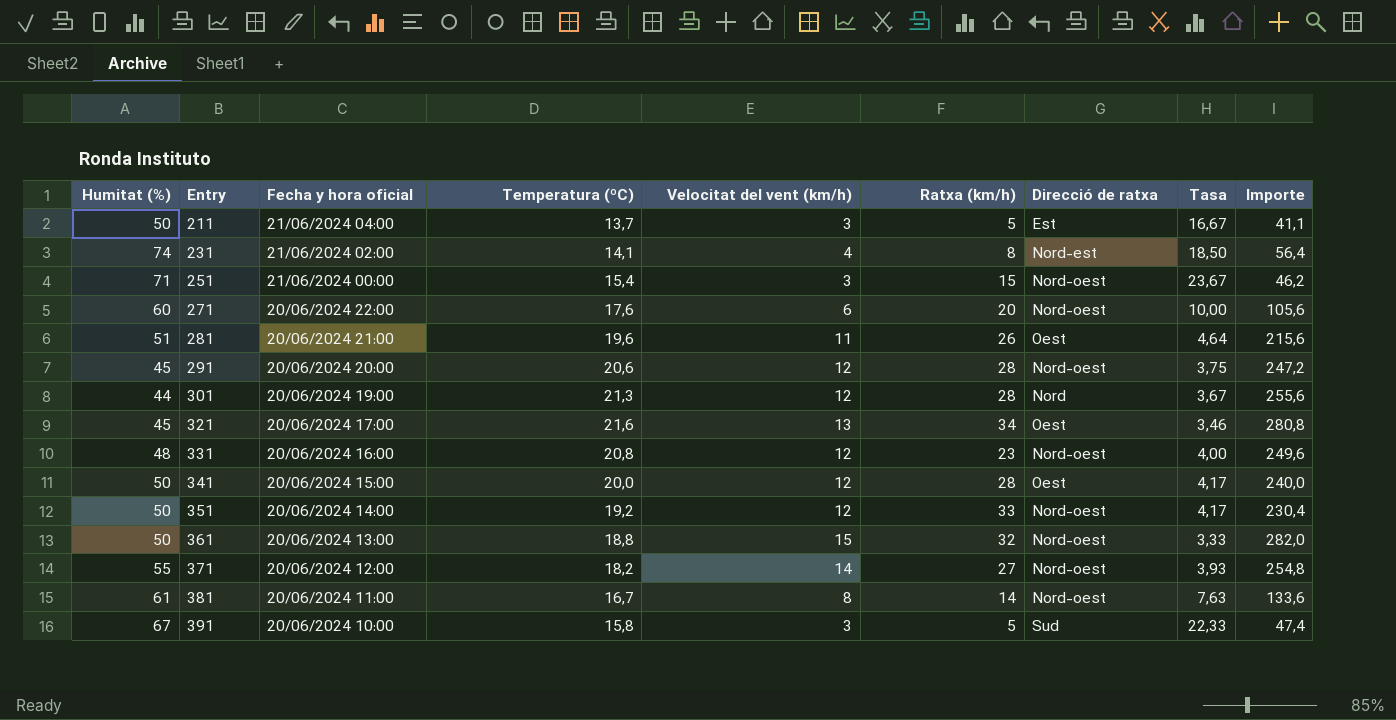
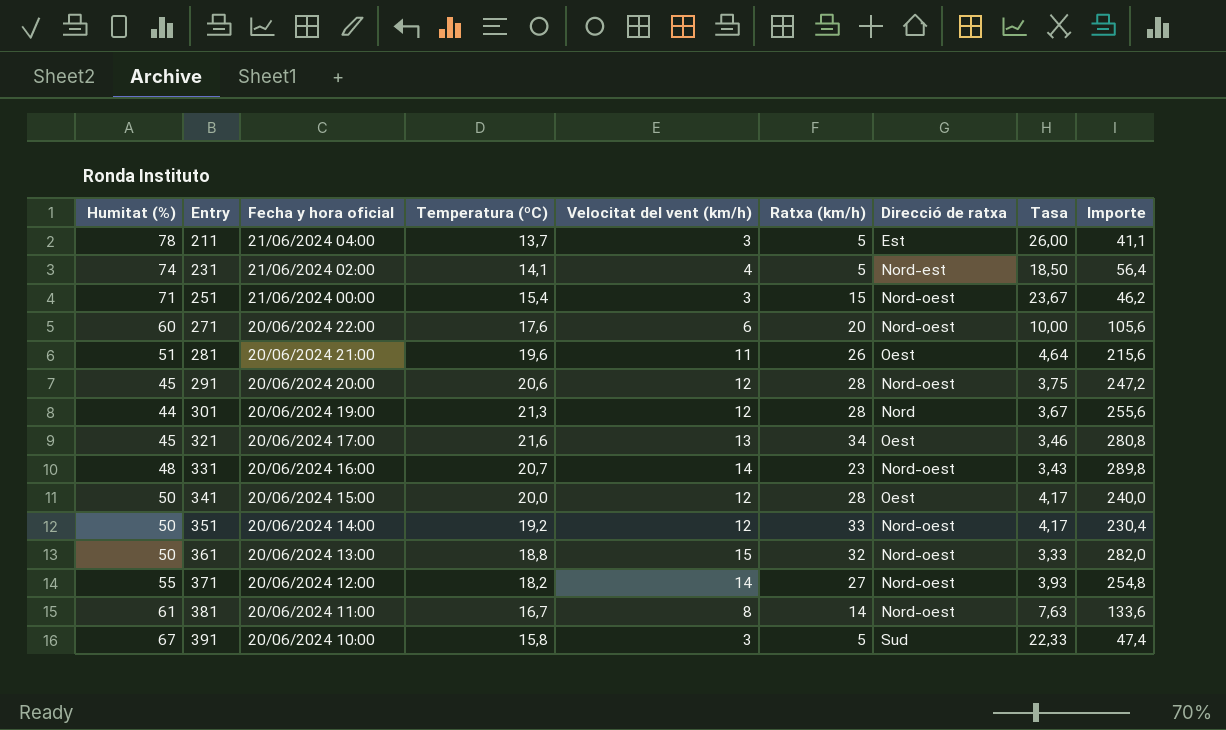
211 | Humitat (%): 50 -> 78
211 | Tasa: 16,67 -> 26,00
231 | Ratxa (km/h): 8 -> 5
331 | Temperatura (ºC): 20,8 -> 20,7
331 | Velocitat del vent (km/h): 12 -> 14
331 | Tasa: 4,00 -> 3,43
331 | Importe: 249,6 -> 289,8

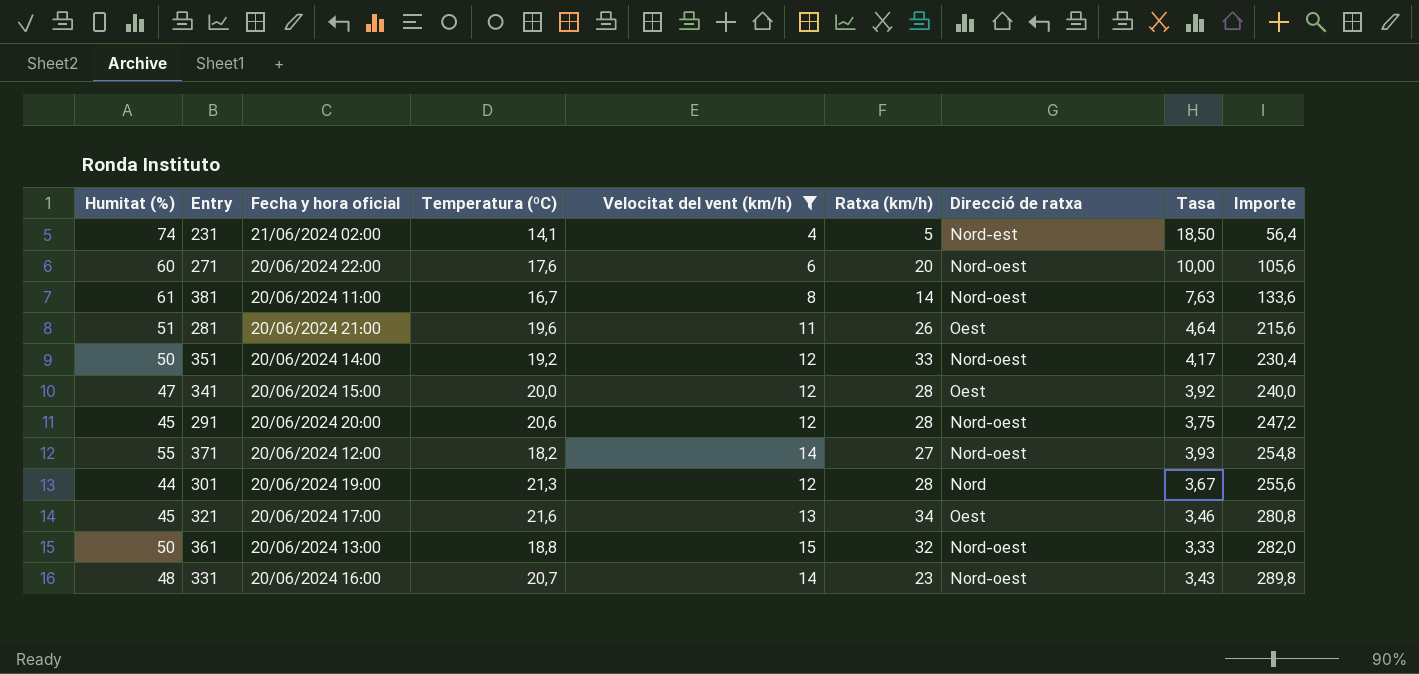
filter: none -> Velocitat del vent (km/h) != 3
row order: Entry ascending -> Importe ascending
341 | Humitat (%): 50 -> 47
341 | Tasa: 4,17 -> 3,92

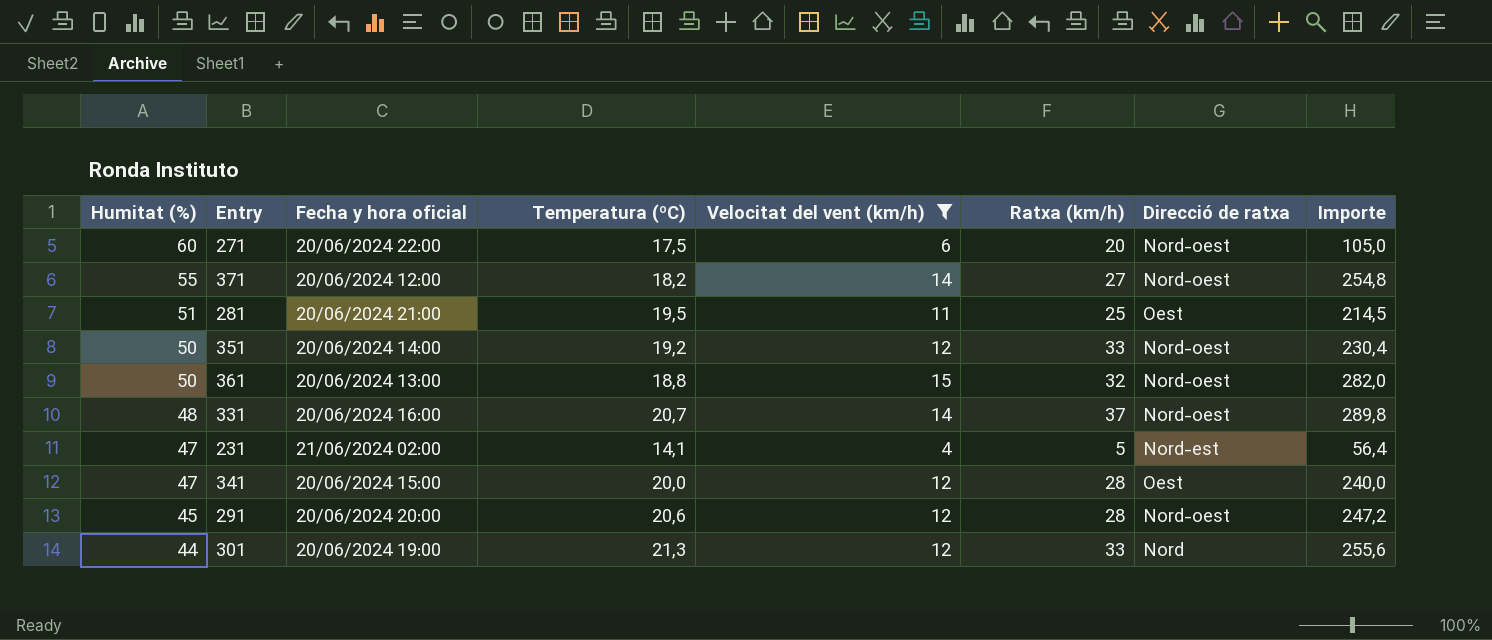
row order: Importe ascending -> Humitat (%) descending
column Tasa | formula: [Humitat (%)] / [Velocitat del vent (km/h)] -> none
row 381: 61 | 20/06/2024 11:00 | 16,7 | 8 | 14 | Nord-oest | 7,63 | 133,6 -> none
row 321: 45 | 20/06/2024 17:00 | 21,6 | 13 | 34 | Oest | 3,46 | 280,8 -> none
271 | Temperatura (ºC): 17,6 -> 17,5
271 | Importe: 105,6 -> 105,0
281 | Temperatura (ºC): 19,6 -> 19,5
281 | Ratxa (km/h): 26 -> 25
281 | Importe: 215,6 -> 214,5
331 | Ratxa (km/h): 23 -> 37
231 | Humitat (%): 74 -> 47
301 | Ratxa (km/h): 28 -> 33

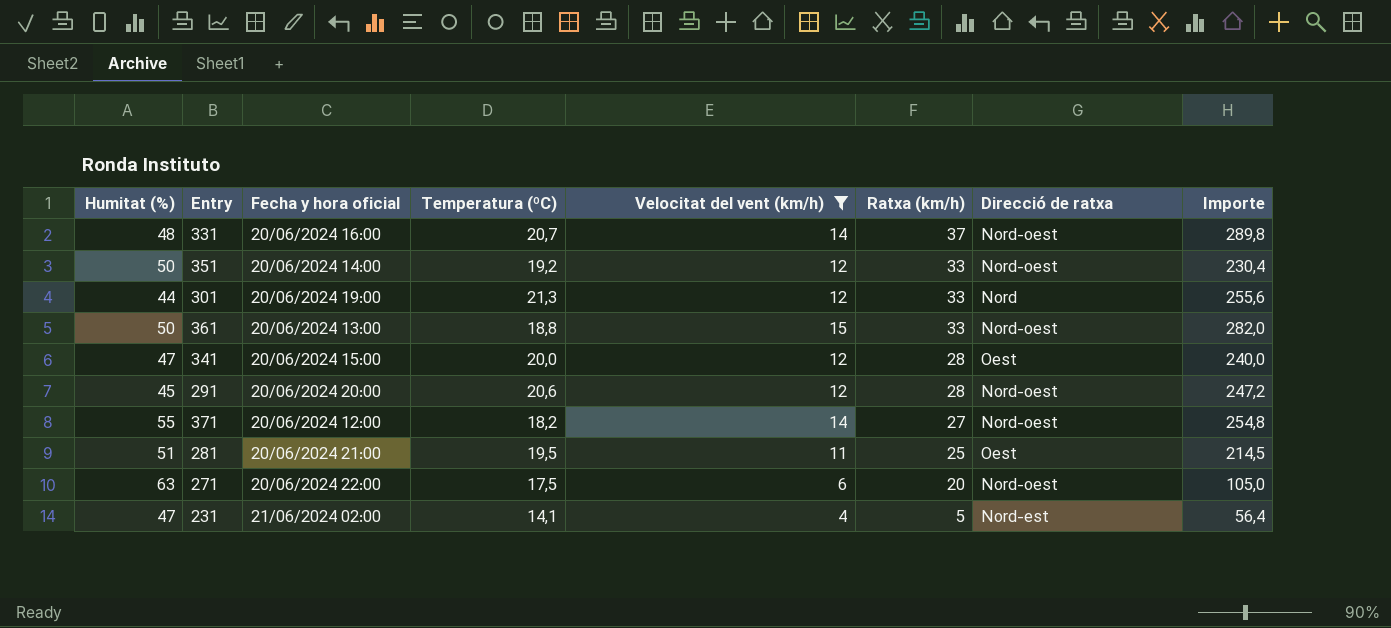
row order: Humitat (%) descending -> Ratxa (km/h) descending
361 | Ratxa (km/h): 32 -> 33
271 | Humitat (%): 60 -> 63

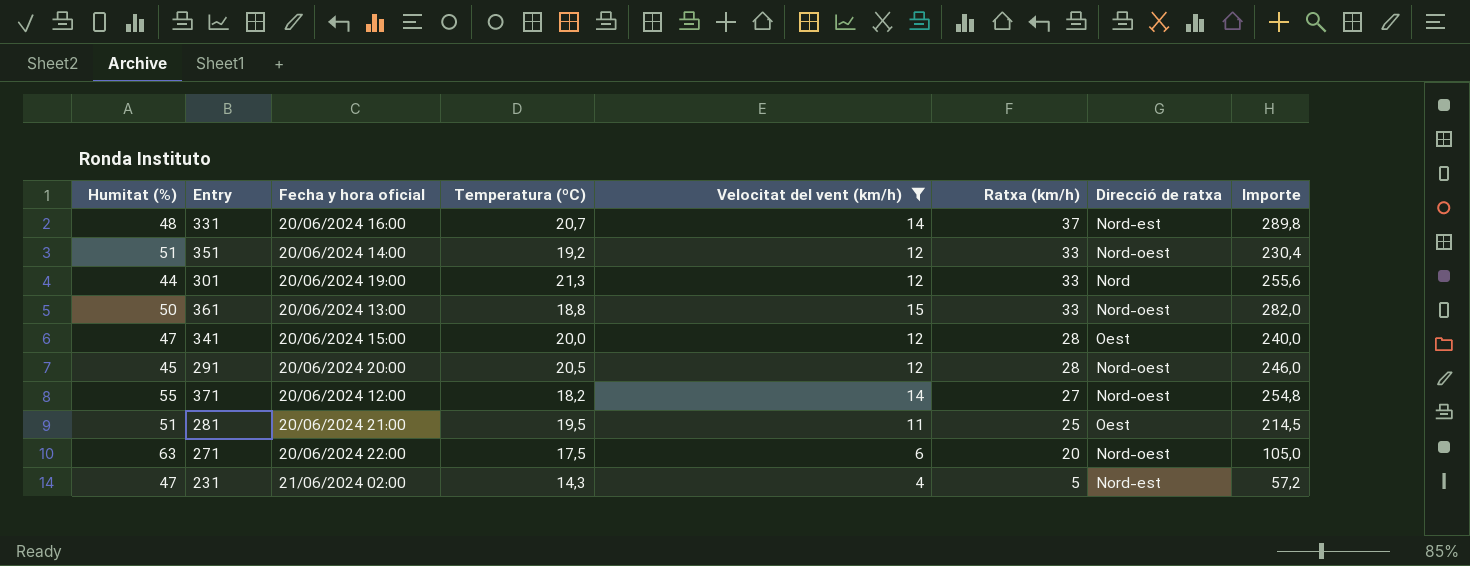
331 | Direcció de ratxa: Nord-oest -> Nord-est
351 | Humitat (%): 50 -> 51
291 | Temperatura (ºC): 20,6 -> 20,5
291 | Importe: 247,2 -> 246,0
231 | Temperatura (ºC): 14,1 -> 14,3
231 | Importe: 56,4 -> 57,2

